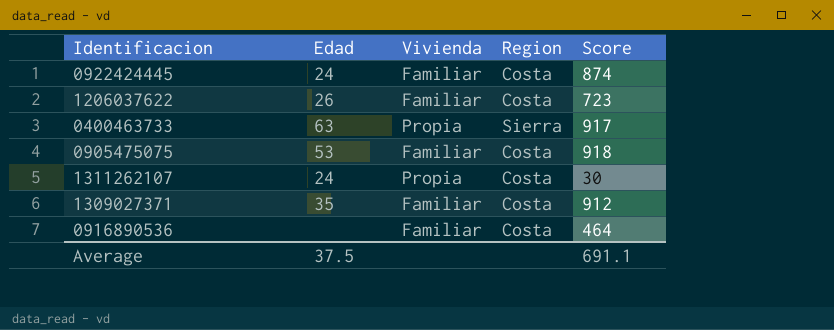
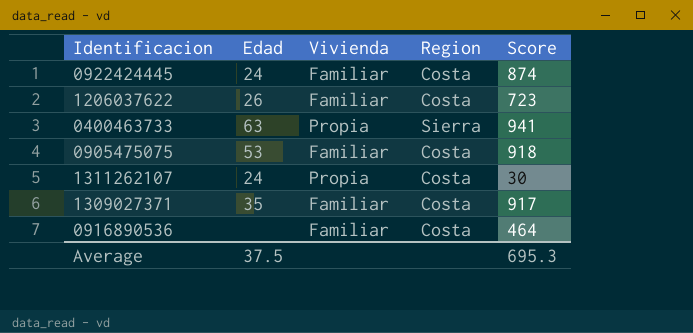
0400463733 | Score: 917 -> 941
1309027371 | Score: 912 -> 917
Average | Score: 691.1 -> 695.3

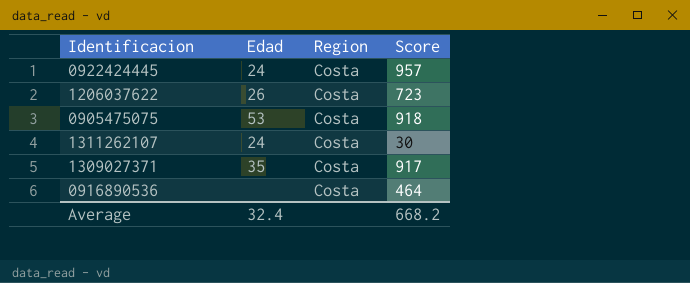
column Vivienda | position: 3 -> none
row 0400463733: 63 | Propia | Sierra | 941 -> none
0922424445 | Score: 874 -> 957
Average | Edad: 37.5 -> 32.4
Average | Score: 695.3 -> 668.2

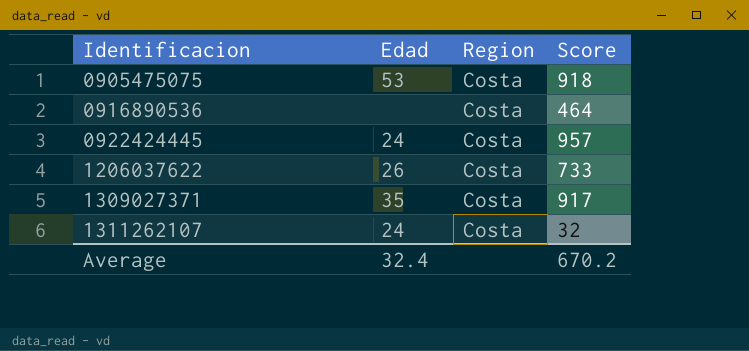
row order: none -> Identificacion ascending
1206037622 | Score: 723 -> 733
1311262107 | Score: 30 -> 32
Average | Score: 668.2 -> 670.2

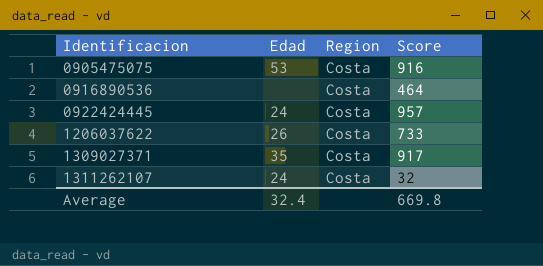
0905475075 | Score: 918 -> 916
Average | Score: 670.2 -> 669.8

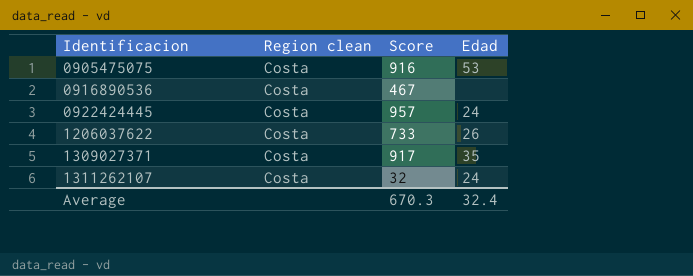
column name: Region -> Region clean
column Edad | position: 2 -> 4
0916890536 | Score: 464 -> 467
Average | Score: 669.8 -> 670.3

